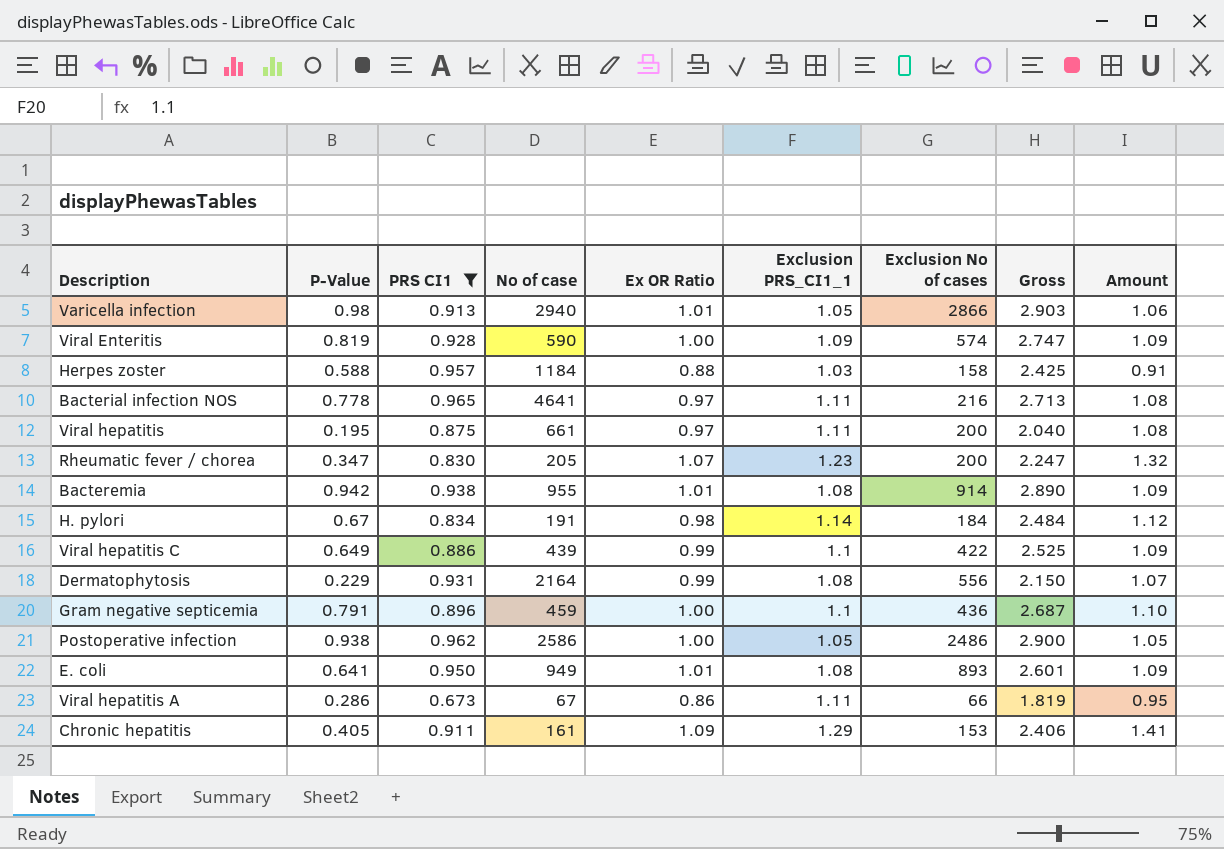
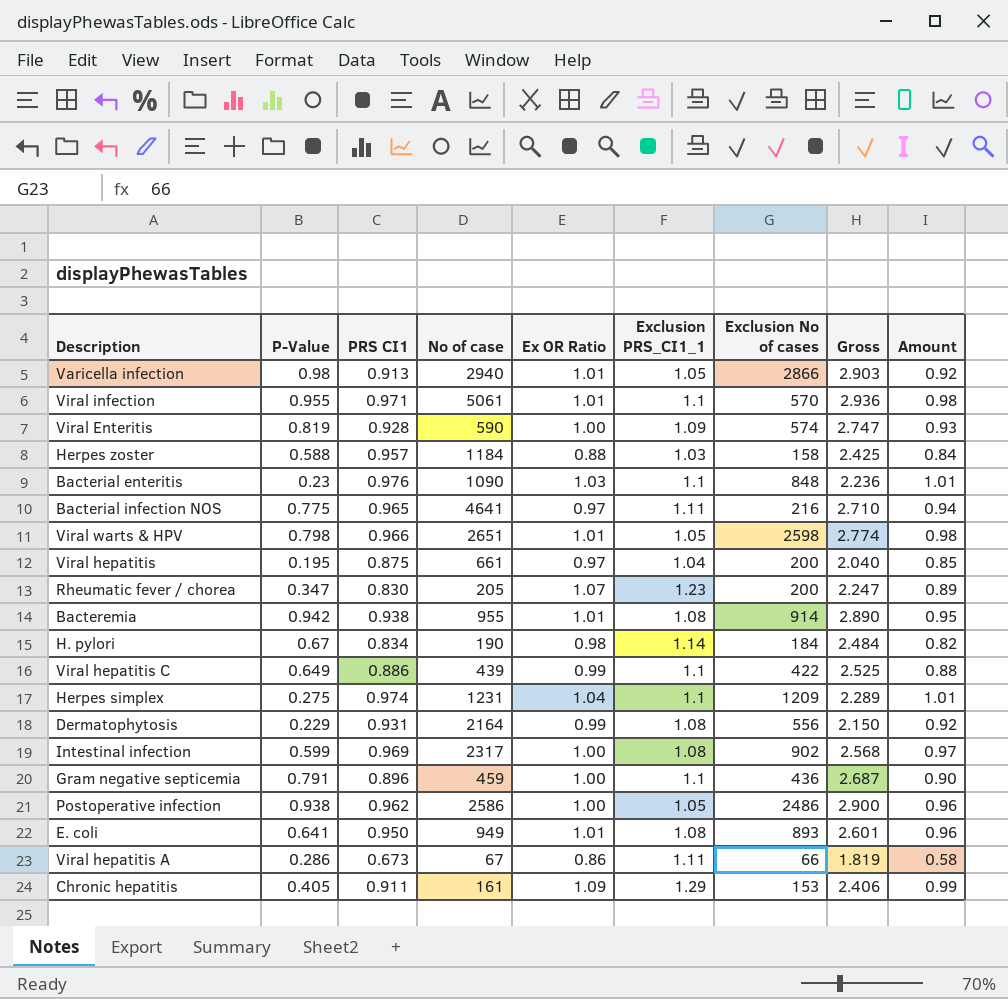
filter: PRS CI1 <= 0.965 -> none
column Amount | formula: [Ex OR Ratio] * [Exclusion PRS_CI1_1] -> [PRS CI1] * [Ex OR Ratio]
Bacterial infection NOS | P-Value: 0.778 -> 0.775
Bacterial infection NOS | Gross: 2.713 -> 2.710
Viral hepatitis | Exclusion PRS_CI1_1: 1.11 -> 1.04
H. pylori | No of case: 191 -> 190

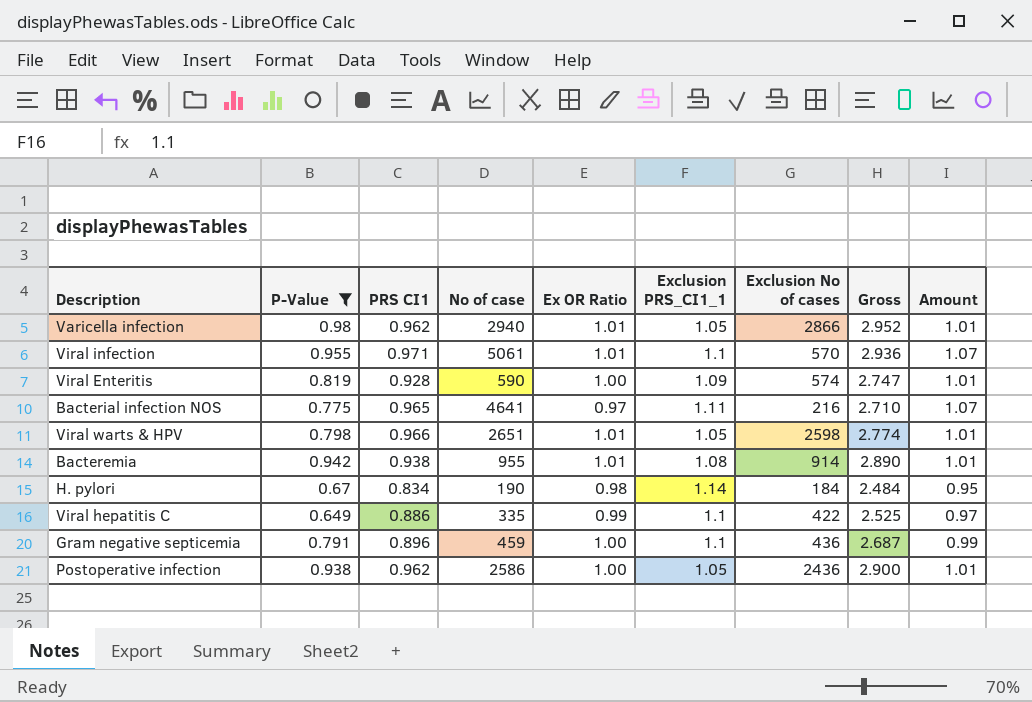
filter: none -> P-Value >= 0.649
column Amount | formula: [PRS CI1] * [Ex OR Ratio] -> [PRS CI1] * [Exclusion PRS_CI1_1]
Varicella infection | PRS CI1: 0.913 -> 0.962
Varicella infection | Gross: 2.903 -> 2.952
Viral hepatitis C | No of case: 439 -> 335
Postoperative infection | Exclusion No of cases: 2486 -> 2436

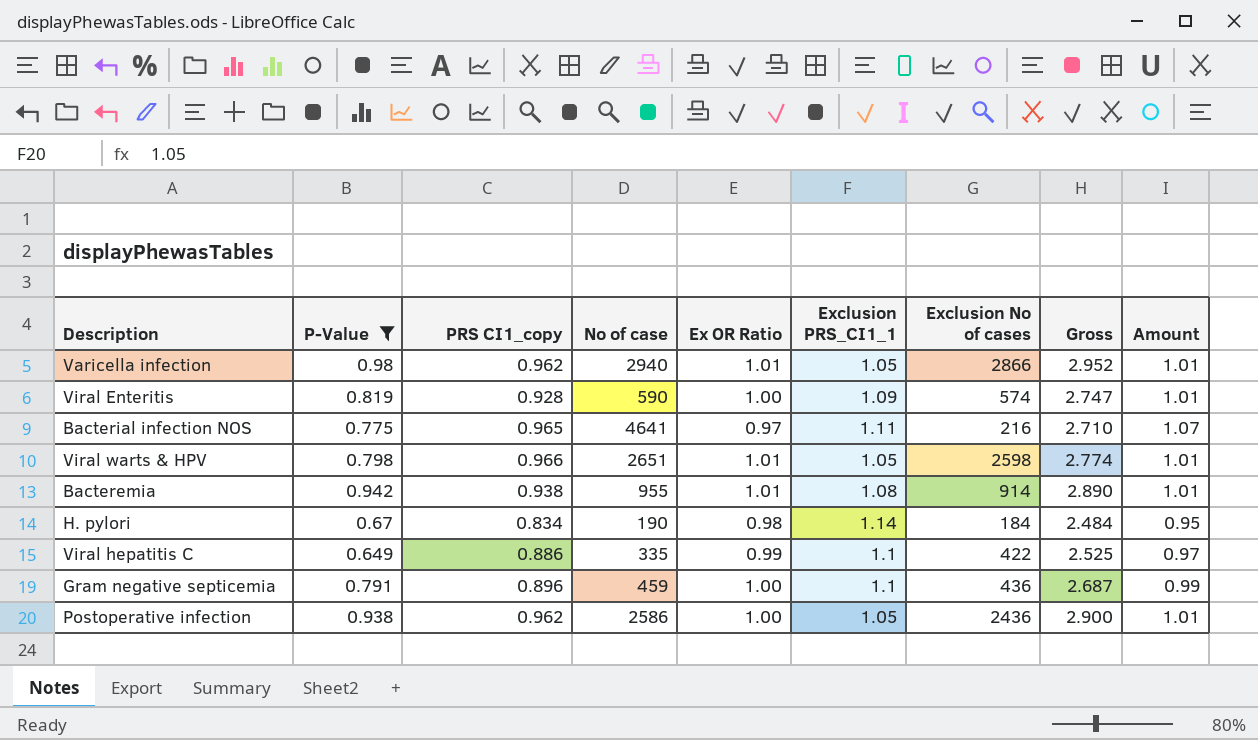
column name: PRS CI1 -> PRS CI1_copy
row Viral infection: 0.955 | 0.971 | 5061 | 1.01 | 1.1 | 570 | 2.936 | 1.07 -> none

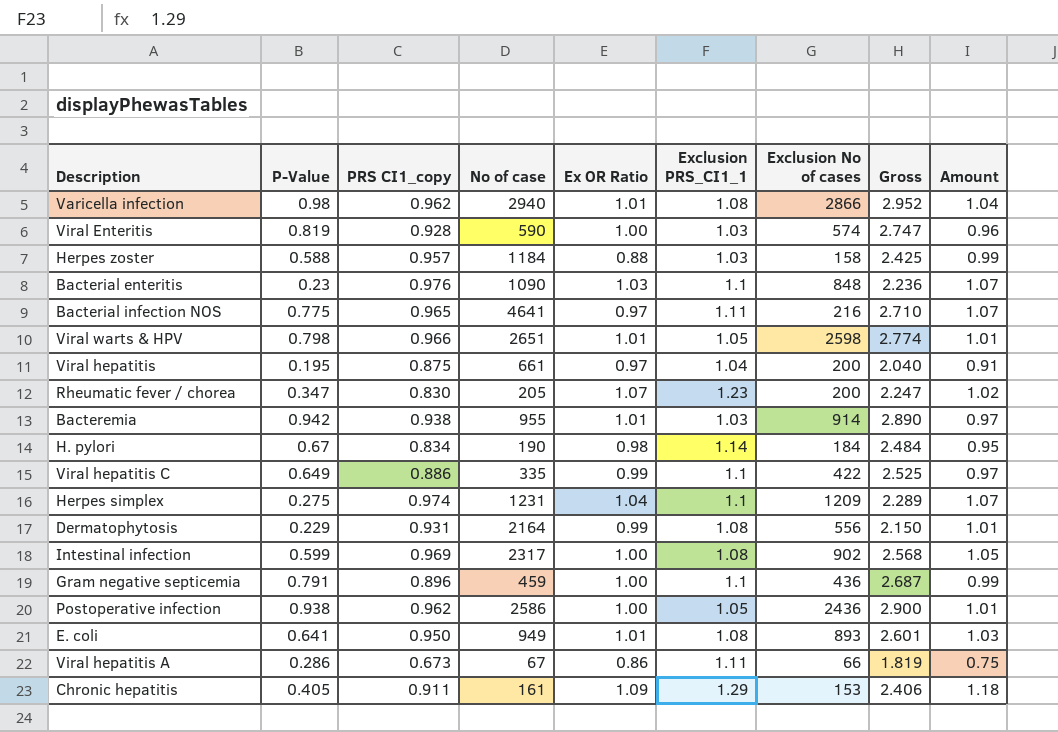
filter: P-Value >= 0.649 -> none
Varicella infection | Exclusion PRS_CI1_1: 1.05 -> 1.08
Varicella infection | Amount: 1.01 -> 1.04
Viral Enteritis | Exclusion PRS_CI1_1: 1.09 -> 1.03
Viral Enteritis | Amount: 1.01 -> 0.96
Bacteremia | Exclusion PRS_CI1_1: 1.08 -> 1.03
Bacteremia | Amount: 1.01 -> 0.97

